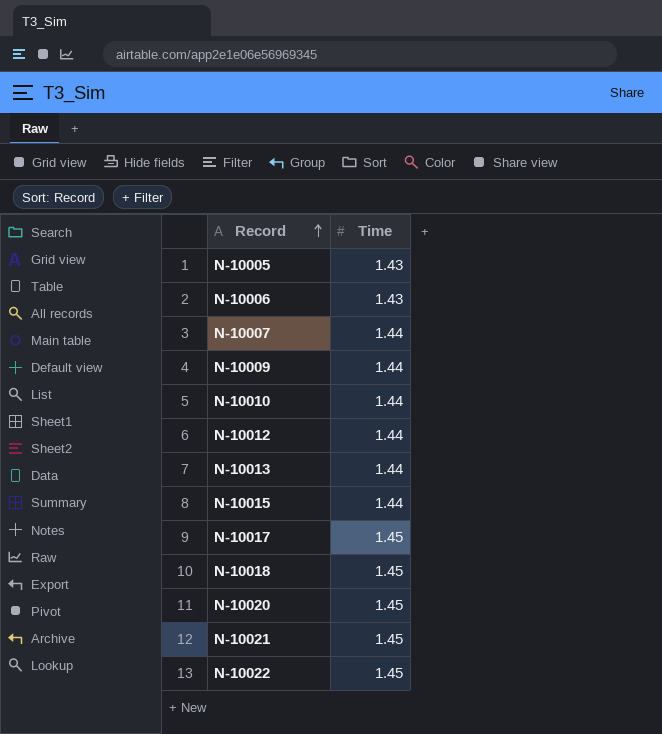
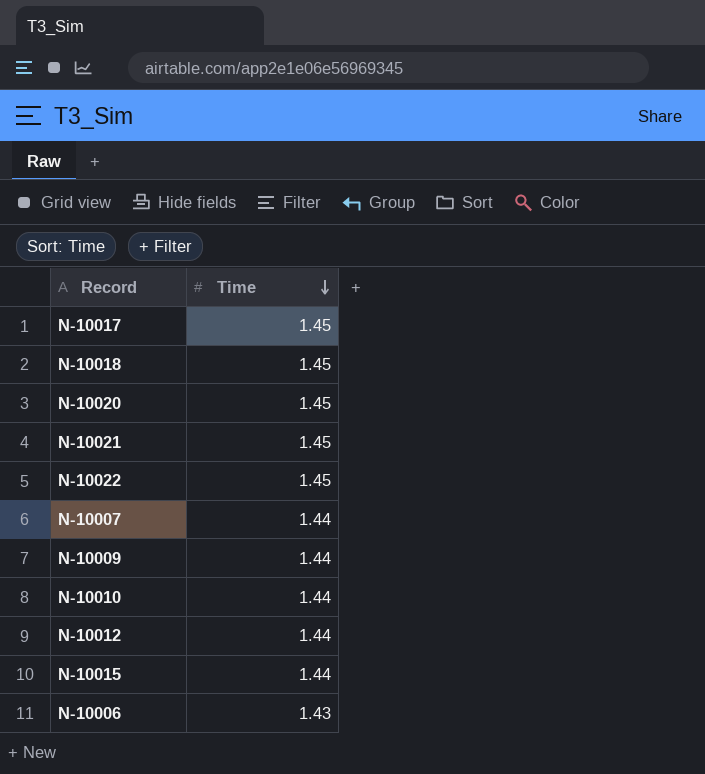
row order: Record ascending -> Time descending
row N-10005: 1.43 -> none
row N-10013: 1.44 -> none

